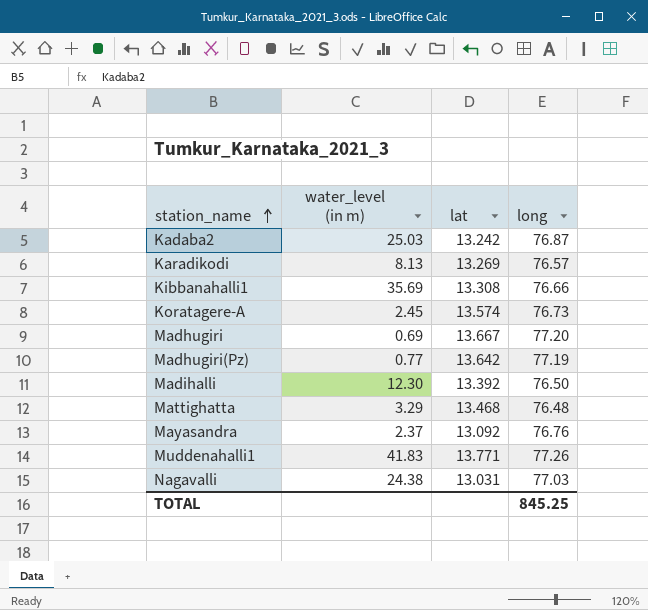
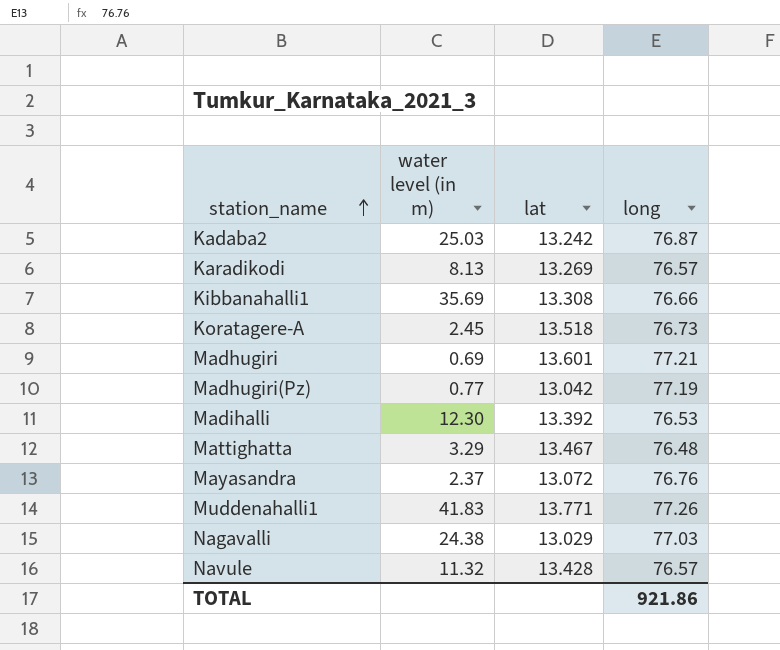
column name: water_level (in m) -> water level (in m)
Koratagere-A | lat: 13.574 -> 13.518
Madhugiri | lat: 13.667 -> 13.601
Madhugiri | long: 77.20 -> 77.21
Madhugiri(Pz) | lat: 13.642 -> 13.042
Madihalli | long: 76.50 -> 76.53
Mattighatta | lat: 13.468 -> 13.467
Mayasandra | lat: 13.092 -> 13.072
Nagavalli | lat: 13.031 -> 13.029
row Navule: none -> 11.32 | 13.428 | 76.57
TOTAL | long: 845.25 -> 921.86

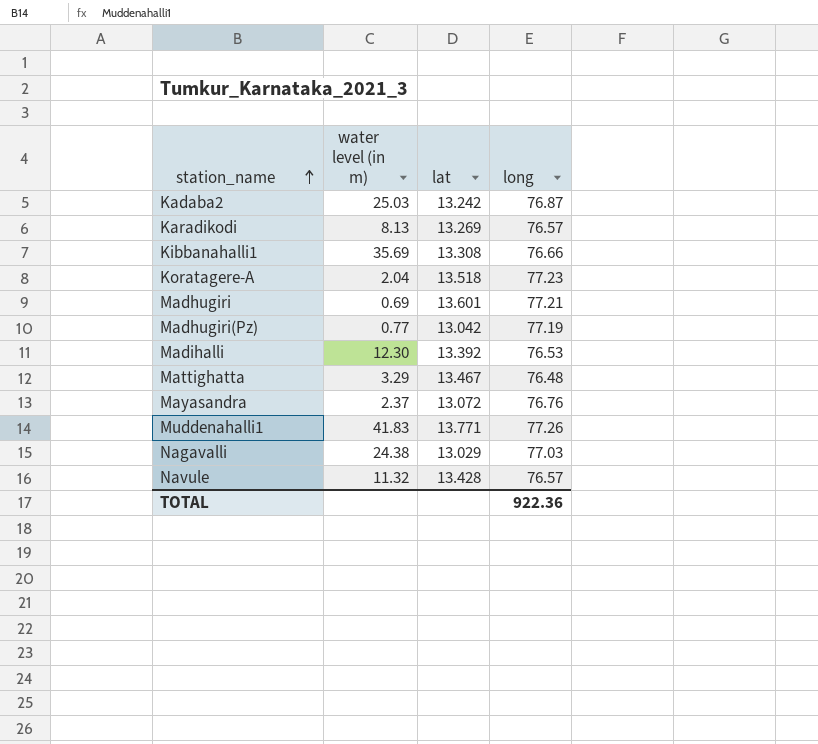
Koratagere-A | water level (in m): 2.45 -> 2.04
Koratagere-A | long: 76.73 -> 77.23
TOTAL | long: 921.86 -> 922.36

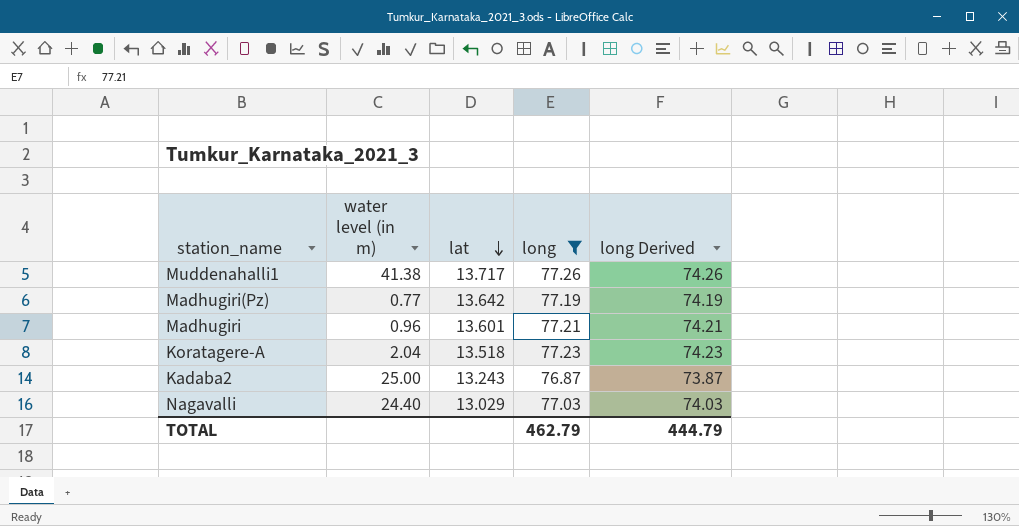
filter: none -> long >= 76.87
row order: station_name ascending -> lat descending
column long Derived | formula: none -> [long] - 3
Muddenahalli1 | water level (in m): 41.83 -> 41.38
Muddenahalli1 | lat: 13.771 -> 13.717
Madhugiri(Pz) | lat: 13.042 -> 13.642
Madhugiri | water level (in m): 0.69 -> 0.96
Kadaba2 | water level (in m): 25.03 -> 25.00
Kadaba2 | lat: 13.242 -> 13.243
Nagavalli | water level (in m): 24.38 -> 24.40
TOTAL | long: 922.36 -> 462.79

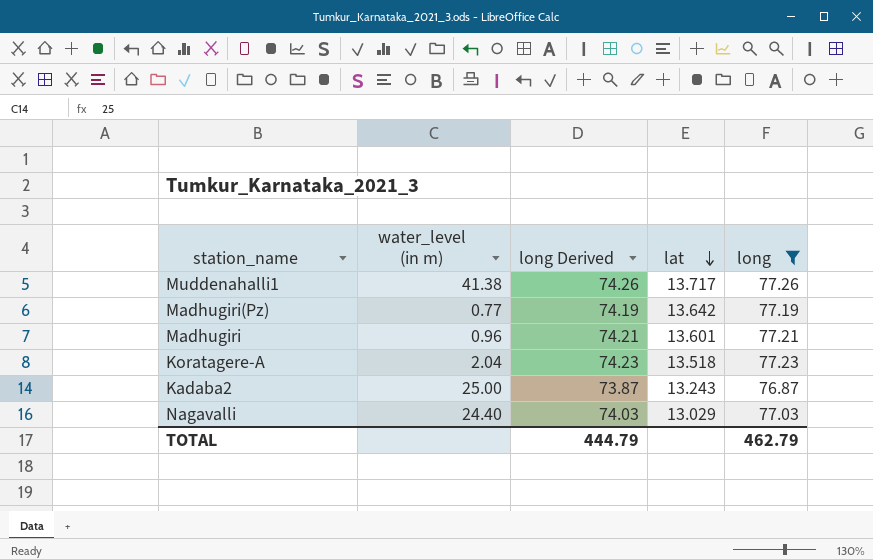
column name: water level (in m) -> water_level (in m)
column long Derived | position: 5 -> 3

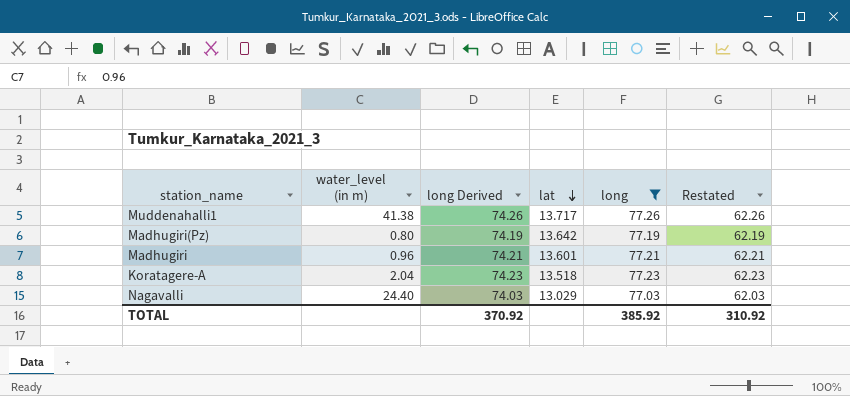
column Restated | formula: none -> [long] - 15
row Kadaba2: 25.00 | 73.87 | 13.243 | 76.87 -> none
Madhugiri(Pz) | water_level (in m): 0.77 -> 0.80
TOTAL | long Derived: 444.79 -> 370.92
TOTAL | long: 462.79 -> 385.92

